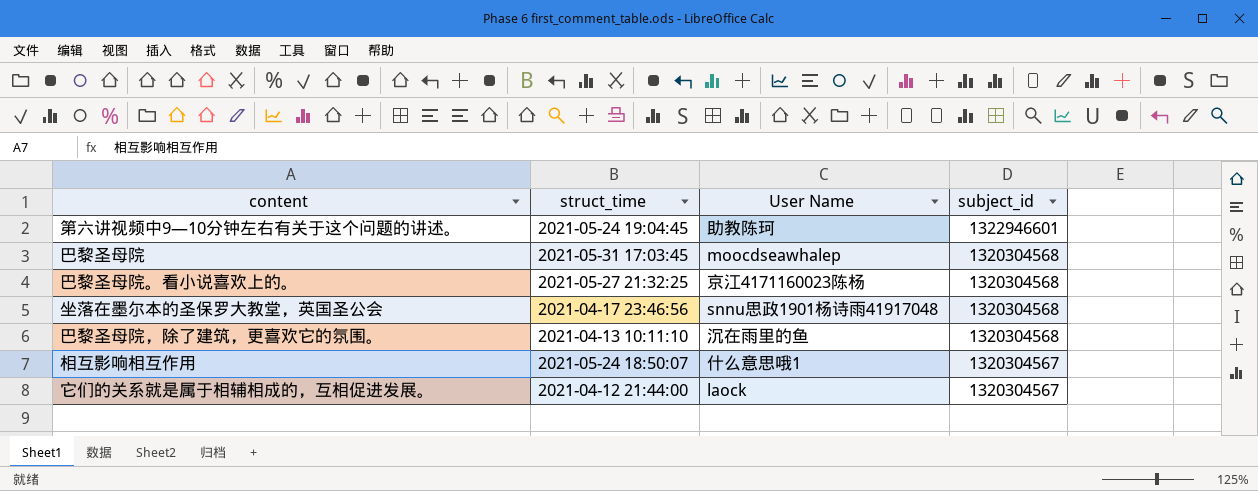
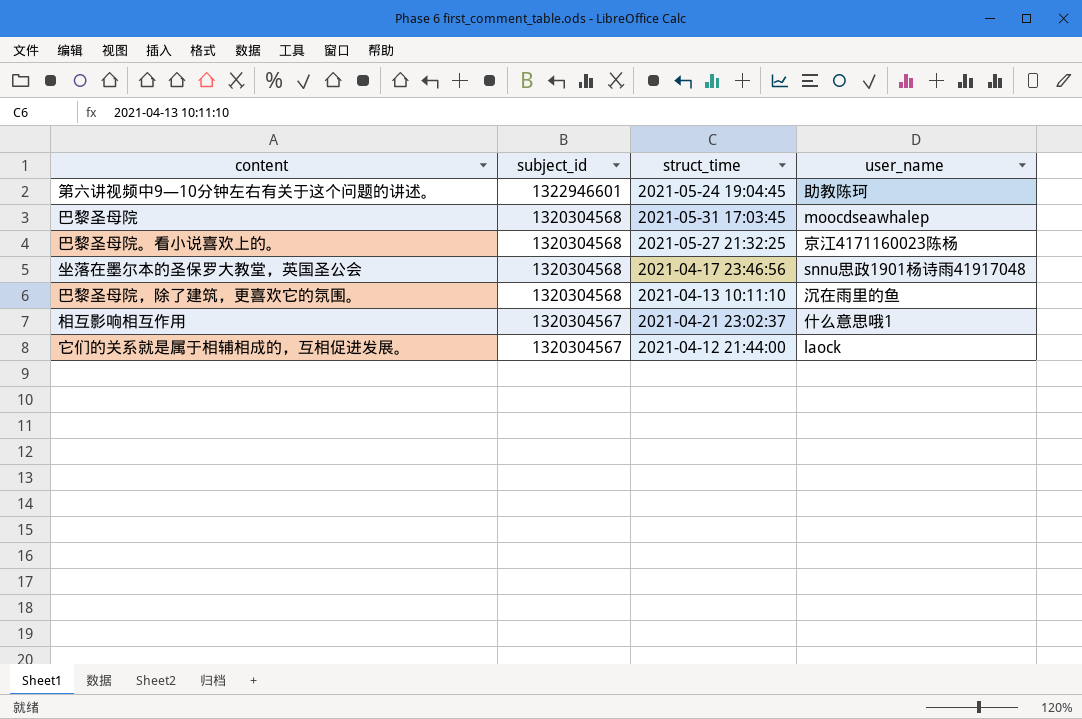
column subject_id | position: 4 -> 2
column name: User Name -> user_name
相互影响相互作用 | struct_time: 2021-05-24 18:50:07 -> 2021-04-21 23:02:37

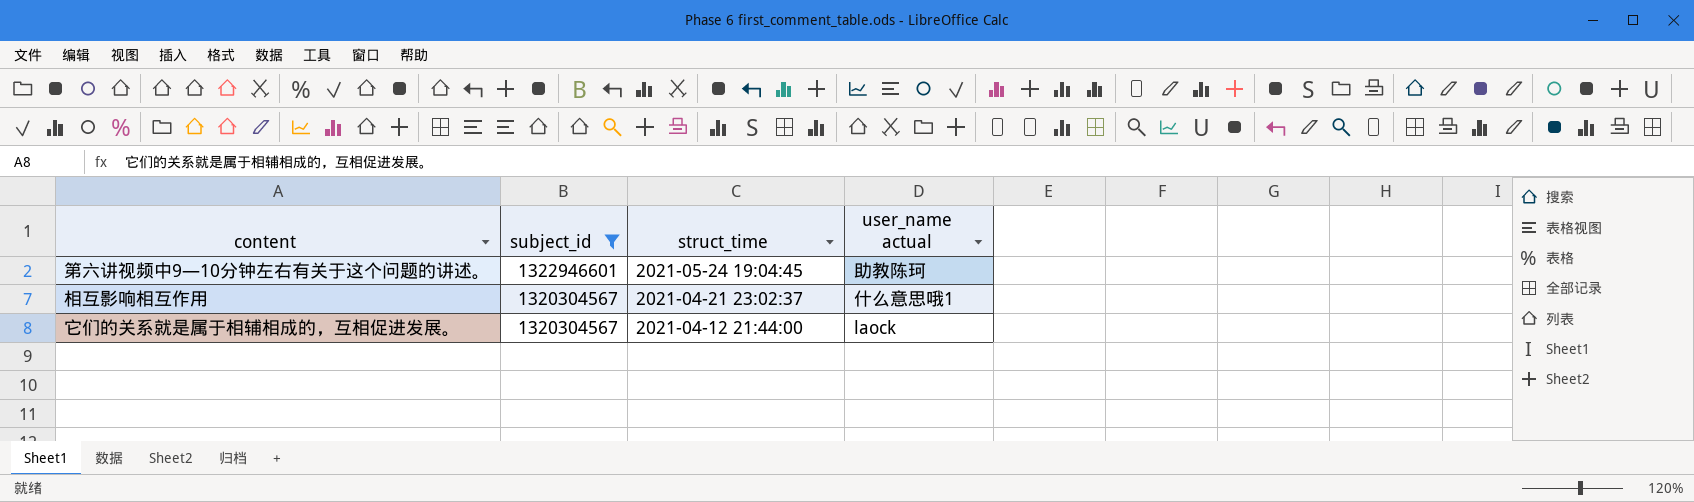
filter: none -> subject_id != 1320304568
column name: user_name -> user_name actual

